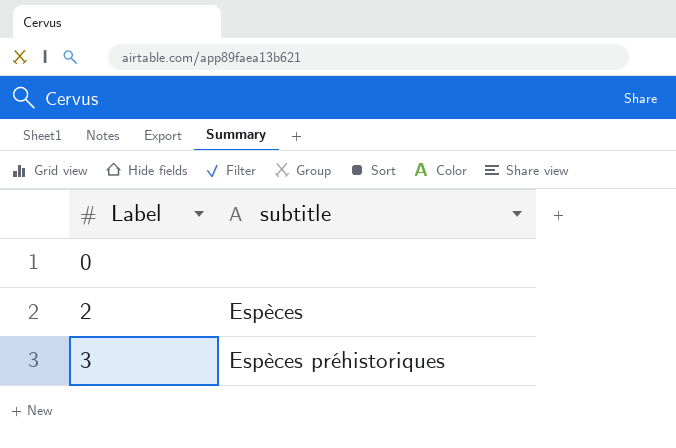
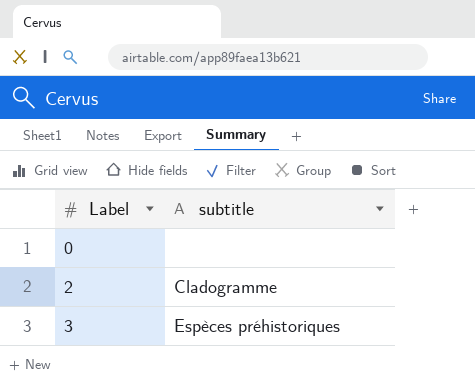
2 | subtitle: Espèces -> Cladogramme

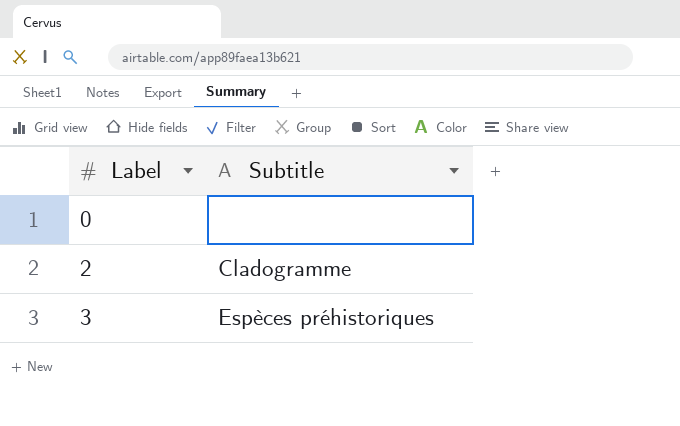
column name: subtitle -> Subtitle

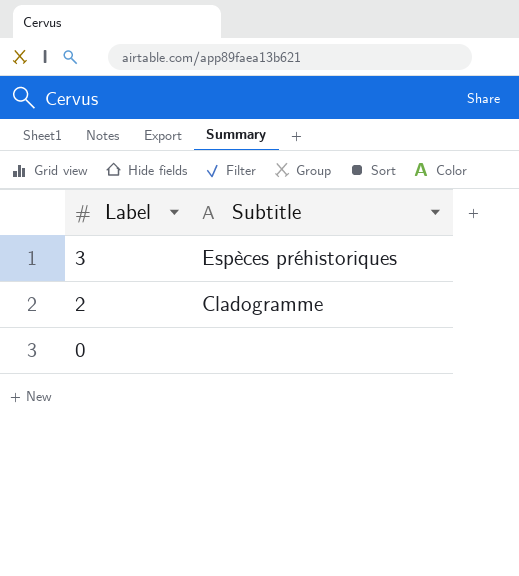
row order: Label ascending -> Label descending

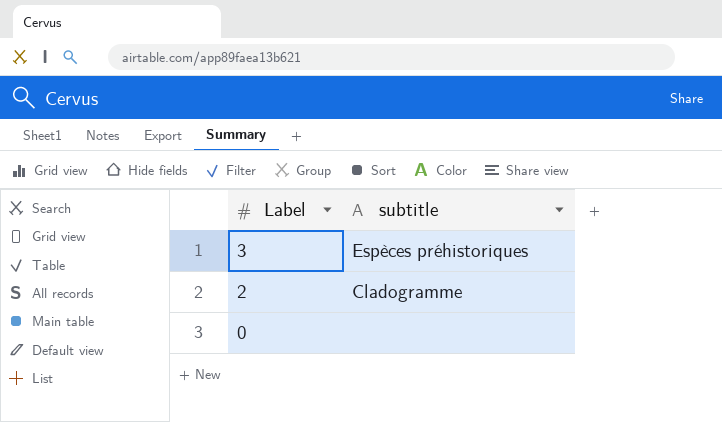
column name: Subtitle -> subtitle

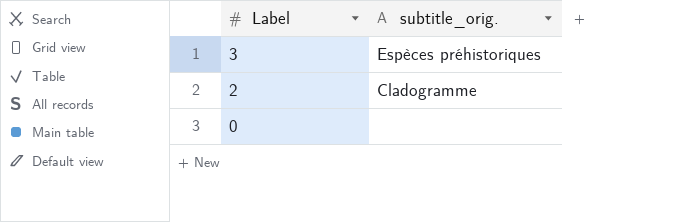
column name: subtitle -> subtitle_orig.

